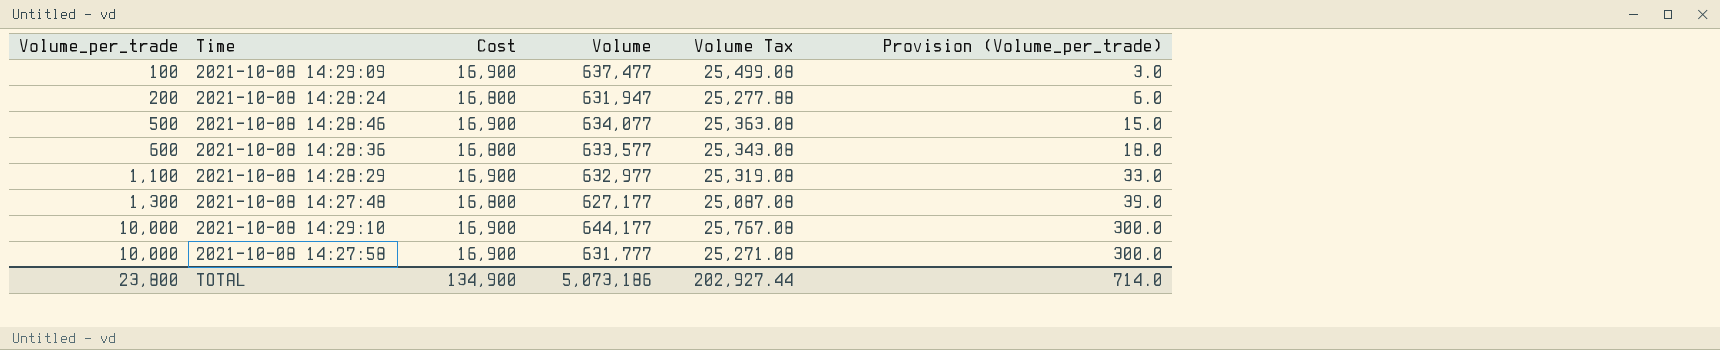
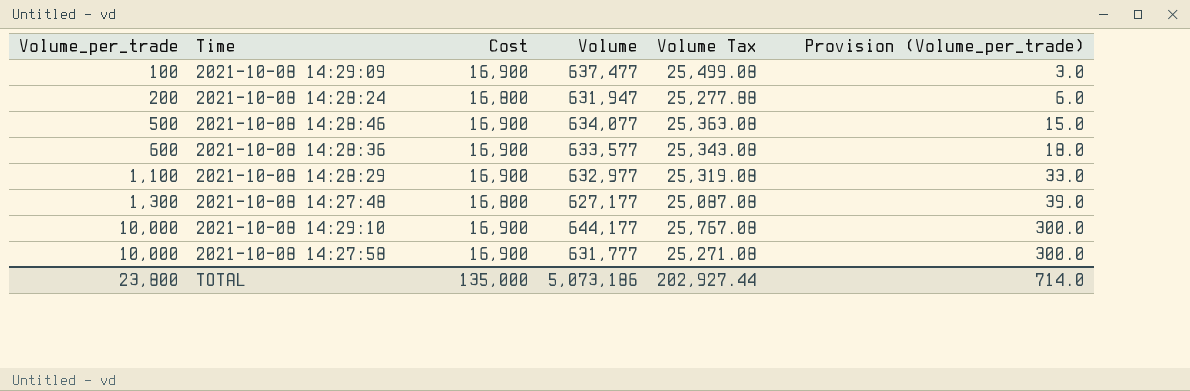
2021-10-08 14:28:36 | Cost: 16,800 -> 16,900
TOTAL | Cost: 134,900 -> 135,000

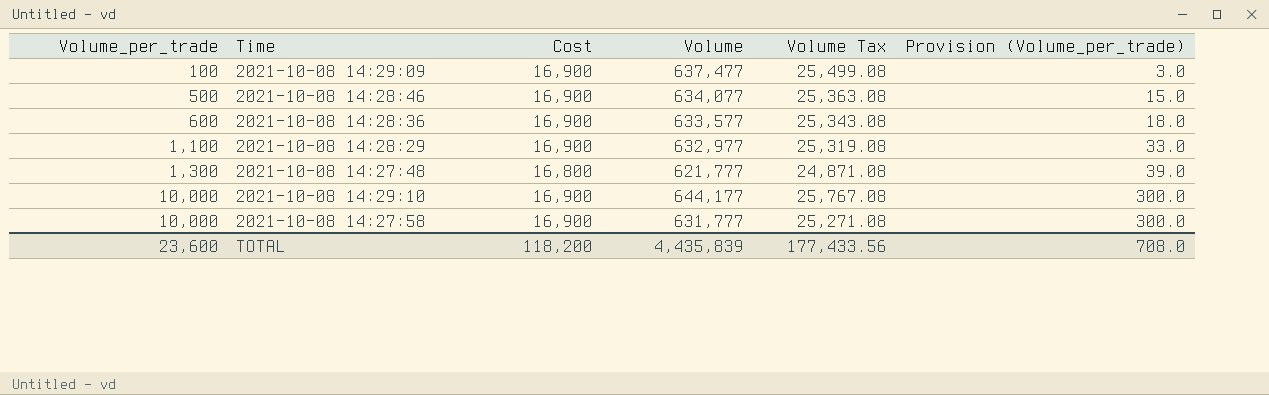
row 2021-10-08 14:28:24: 200 | 16,800 | 631,947 | 25,277.88 | 6.0 -> none
2021-10-08 14:27:48 | Volume: 627,177 -> 621,777
2021-10-08 14:27:48 | Volume Tax: 25,087.08 -> 24,871.08
TOTAL | Volume_per_trade: 23,800 -> 23,600
TOTAL | Cost: 135,000 -> 118,200
TOTAL | Volume: 5,073,186 -> 4,435,839
TOTAL | Volume Tax: 202,927.44 -> 177,433.56
TOTAL | Provision (Volume_per_trade): 714.0 -> 708.0

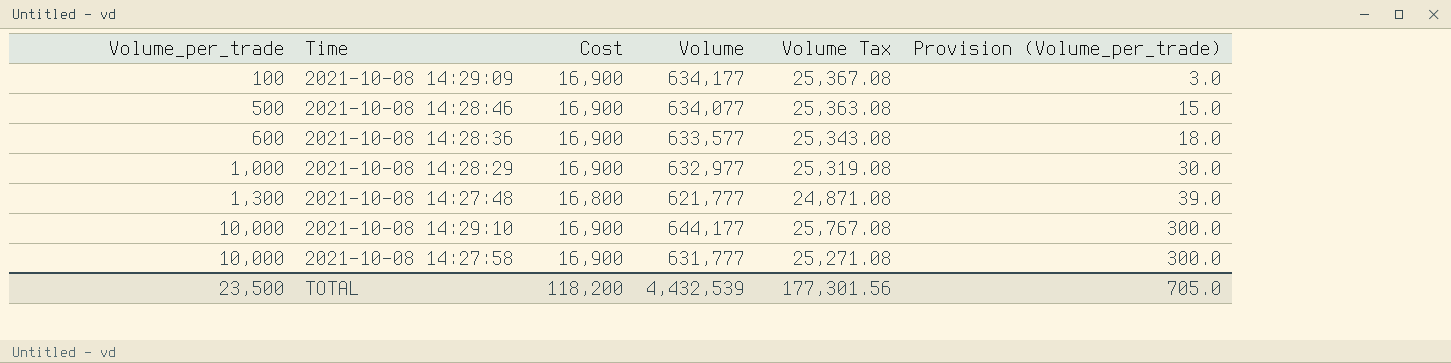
2021-10-08 14:29:09 | Volume: 637,477 -> 634,177
2021-10-08 14:29:09 | Volume Tax: 25,499.08 -> 25,367.08
2021-10-08 14:28:29 | Volume_per_trade: 1,100 -> 1,000
2021-10-08 14:28:29 | Provision (Volume_per_trade): 33.0 -> 30.0
TOTAL | Volume_per_trade: 23,600 -> 23,500
TOTAL | Volume: 4,435,839 -> 4,432,539
TOTAL | Volume Tax: 177,433.56 -> 177,301.56
TOTAL | Provision (Volume_per_trade): 708.0 -> 705.0

